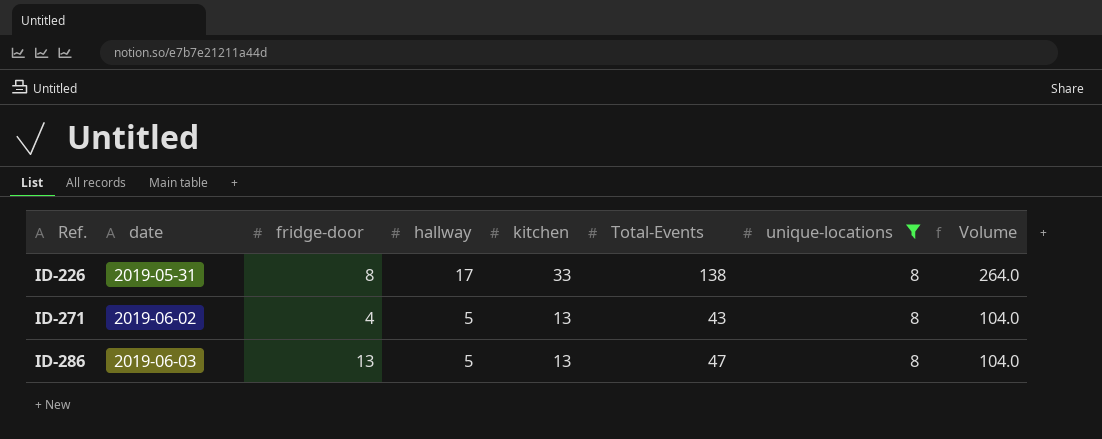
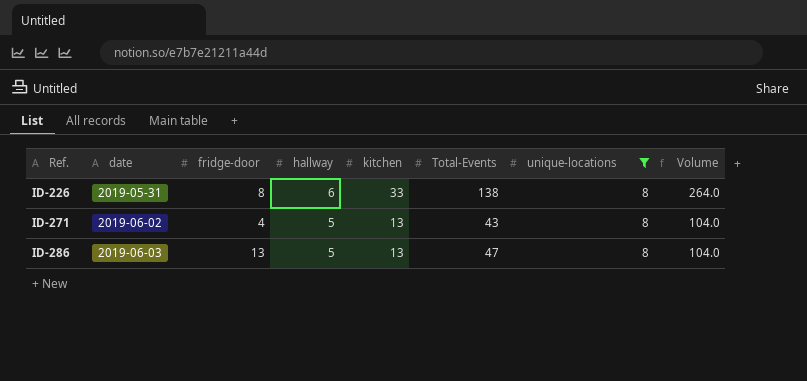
ID-226 | hallway: 17 -> 6

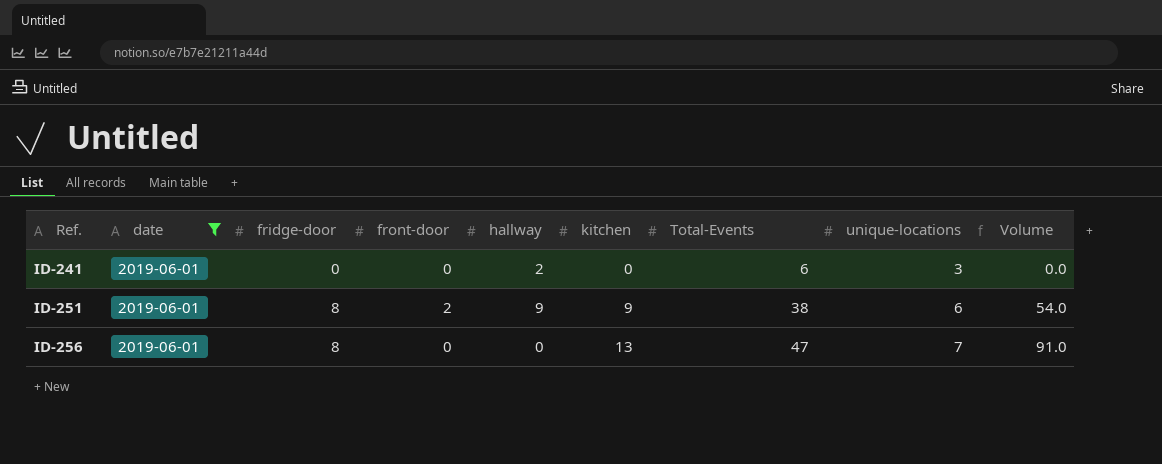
filter: unique-locations = 8 -> date = 2019-06-01
column front-door | position: none -> 4

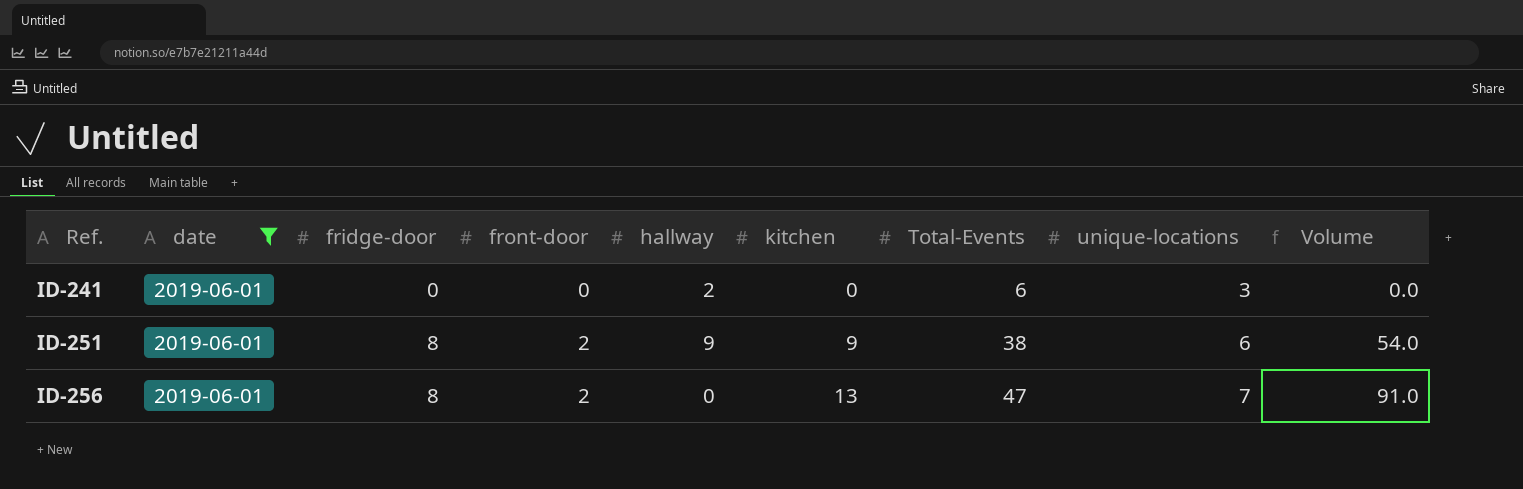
ID-256 | front-door: 0 -> 2

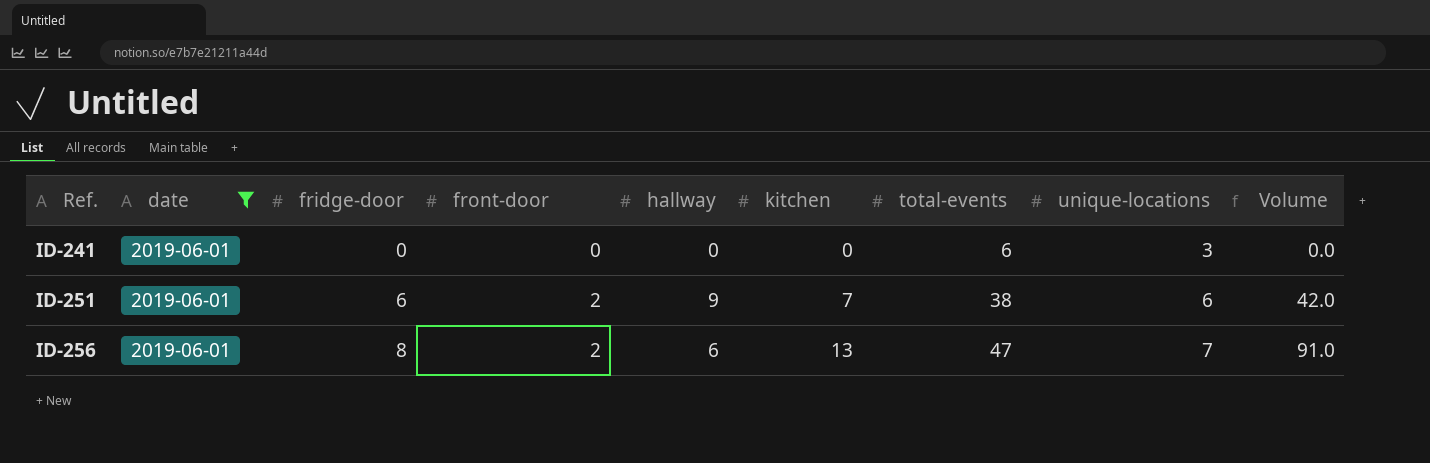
column name: Total-Events -> total-events
ID-241 | hallway: 2 -> 0
ID-251 | fridge-door: 8 -> 6
ID-251 | kitchen: 9 -> 7
ID-251 | Volume: 54.0 -> 42.0
ID-256 | hallway: 0 -> 6

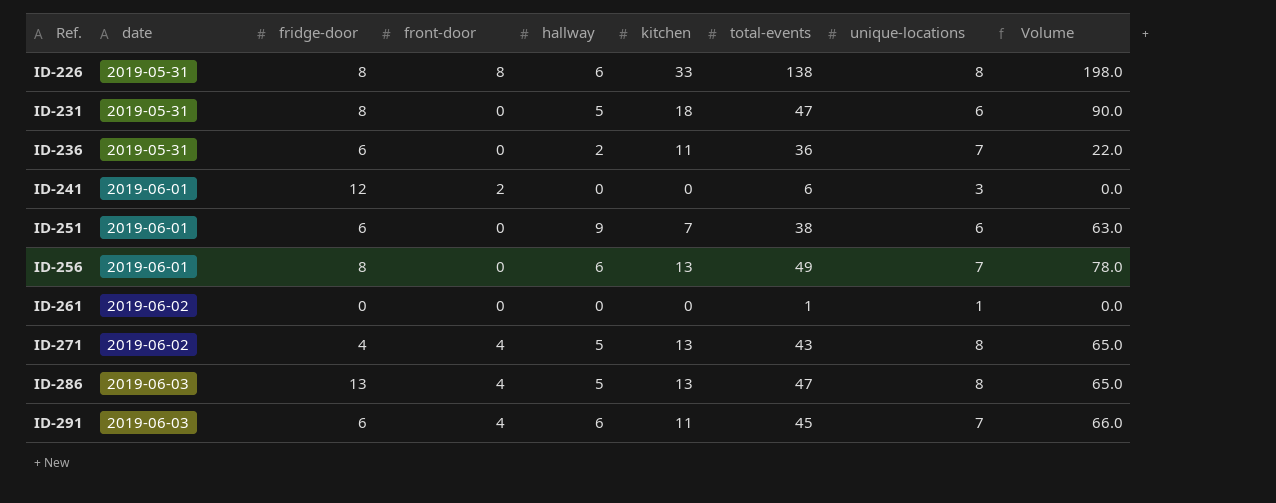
filter: date = 2019-06-01 -> none
column Volume | formula: [kitchen] * [unique-locations] -> [hallway] * [kitchen]
ID-241 | fridge-door: 0 -> 12
ID-241 | front-door: 0 -> 2
ID-251 | front-door: 2 -> 0
ID-256 | front-door: 2 -> 0
ID-256 | total-events: 47 -> 49

